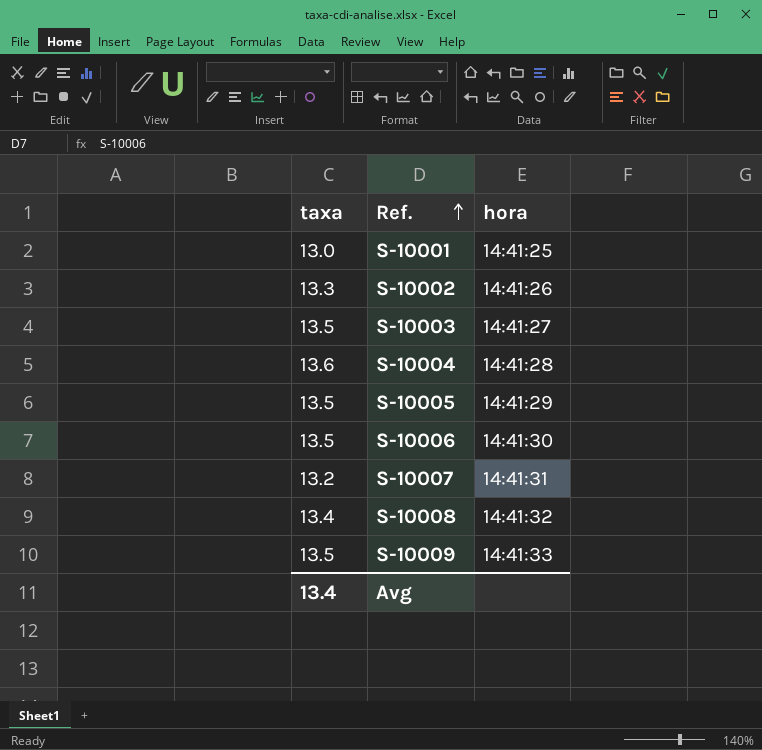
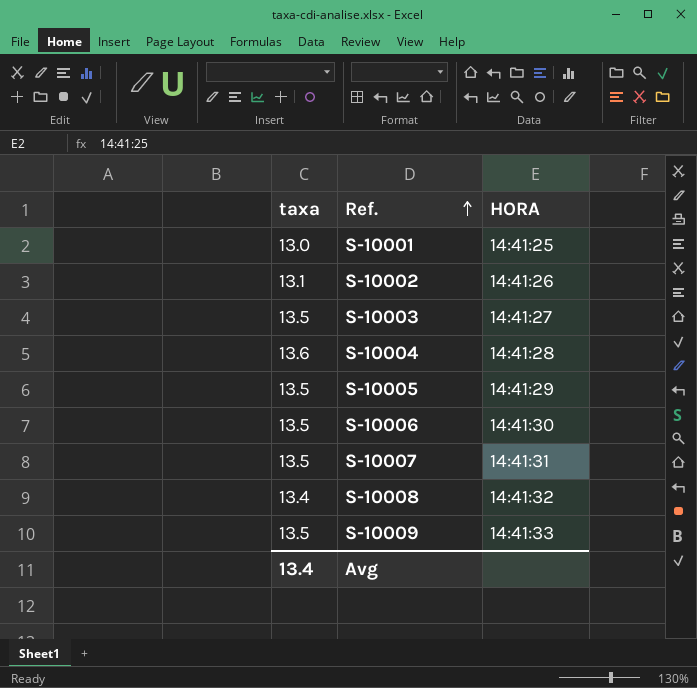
column name: hora -> HORA
S-10002 | taxa: 13.3 -> 13.1
S-10007 | taxa: 13.2 -> 13.5

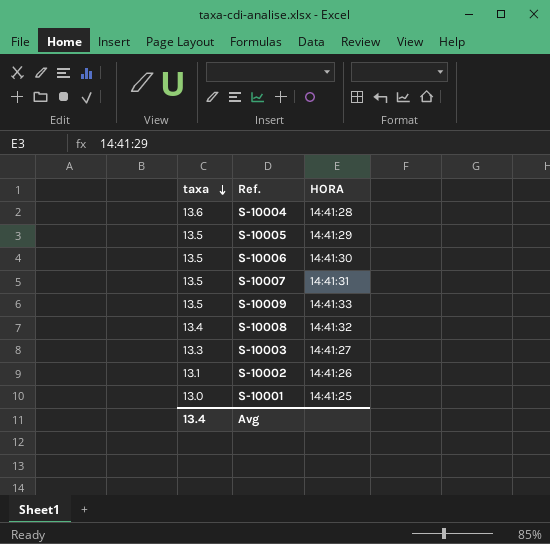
row order: Ref. ascending -> taxa descending
S-10003 | taxa: 13.5 -> 13.3

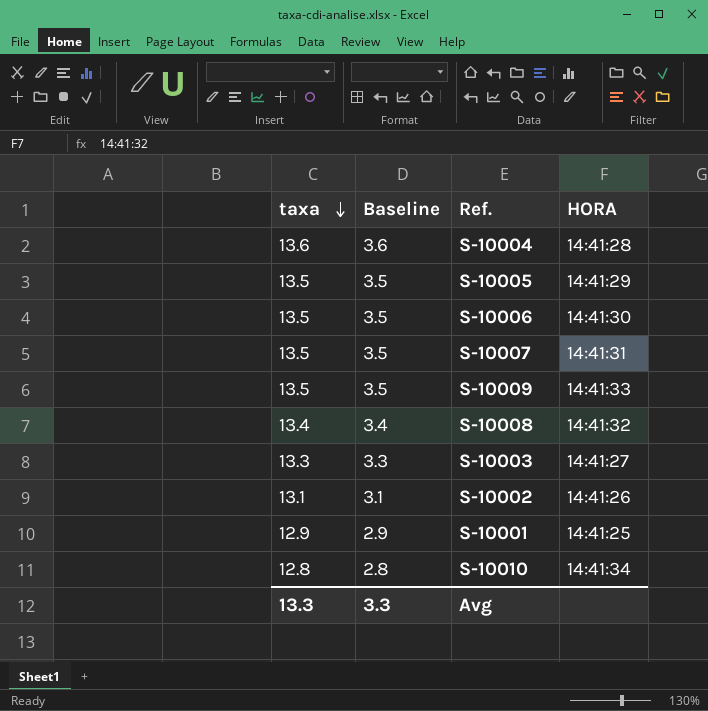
column Baseline | formula: none -> [taxa] - 10
S-10001 | taxa: 13.0 -> 12.9
row S-10010: none -> 12.8 | 2.8 | 14:41:34
Avg | taxa: 13.4 -> 13.3

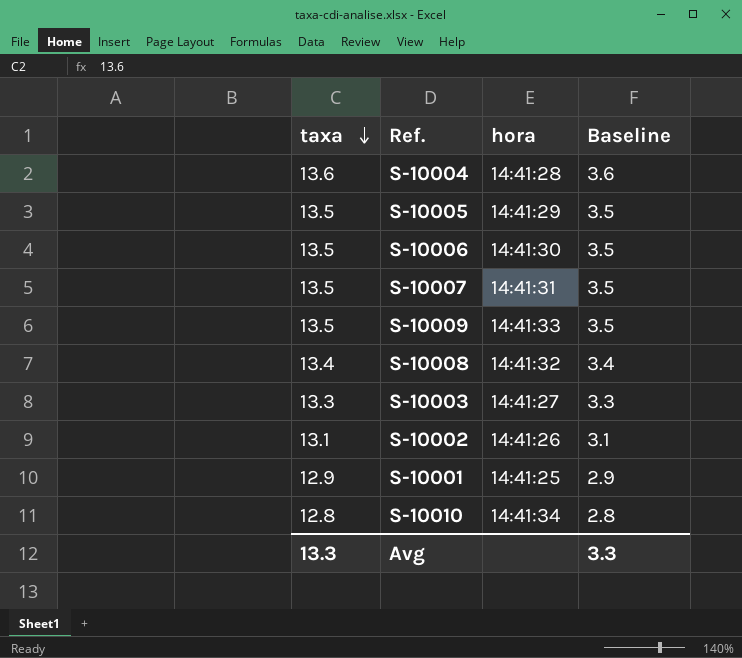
column name: HORA -> hora
column Baseline | position: 2 -> 4

